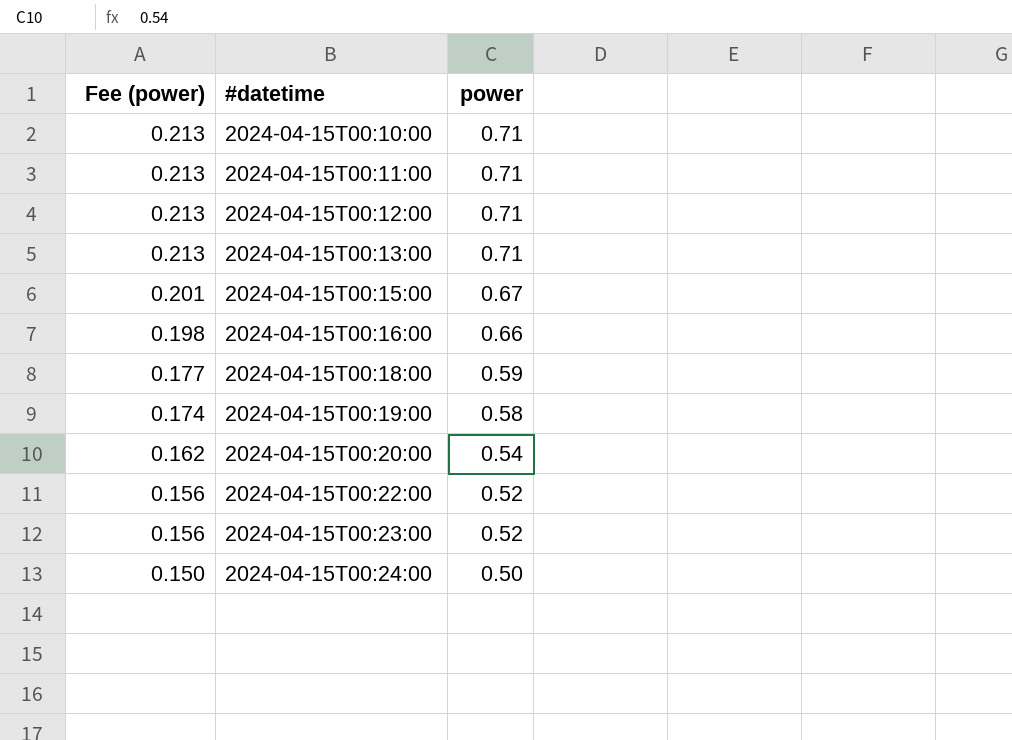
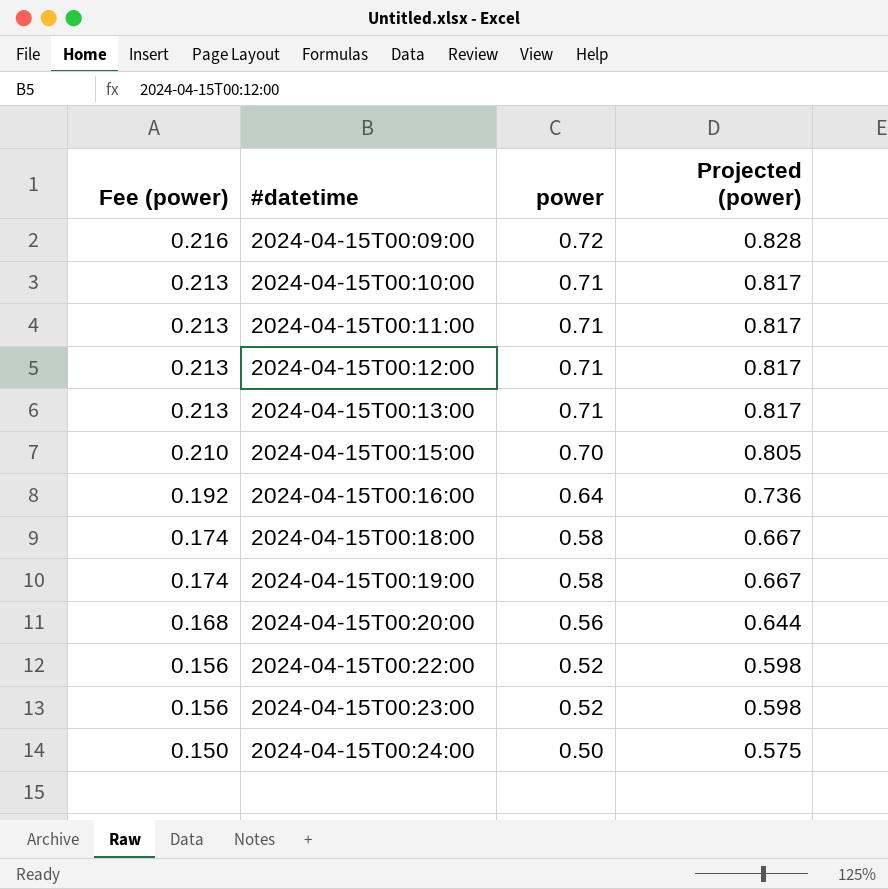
column Projected (power) | formula: none -> [power] * 1.15
row 2024-04-15T00:09:00: none -> 0.216 | 0.72 | 0.828
2024-04-15T00:15:00 | Fee (power): 0.201 -> 0.210
2024-04-15T00:15:00 | power: 0.67 -> 0.70
2024-04-15T00:16:00 | Fee (power): 0.198 -> 0.192
2024-04-15T00:16:00 | power: 0.66 -> 0.64
2024-04-15T00:18:00 | Fee (power): 0.177 -> 0.174
2024-04-15T00:18:00 | power: 0.59 -> 0.58
2024-04-15T00:20:00 | Fee (power): 0.162 -> 0.168
2024-04-15T00:20:00 | power: 0.54 -> 0.56

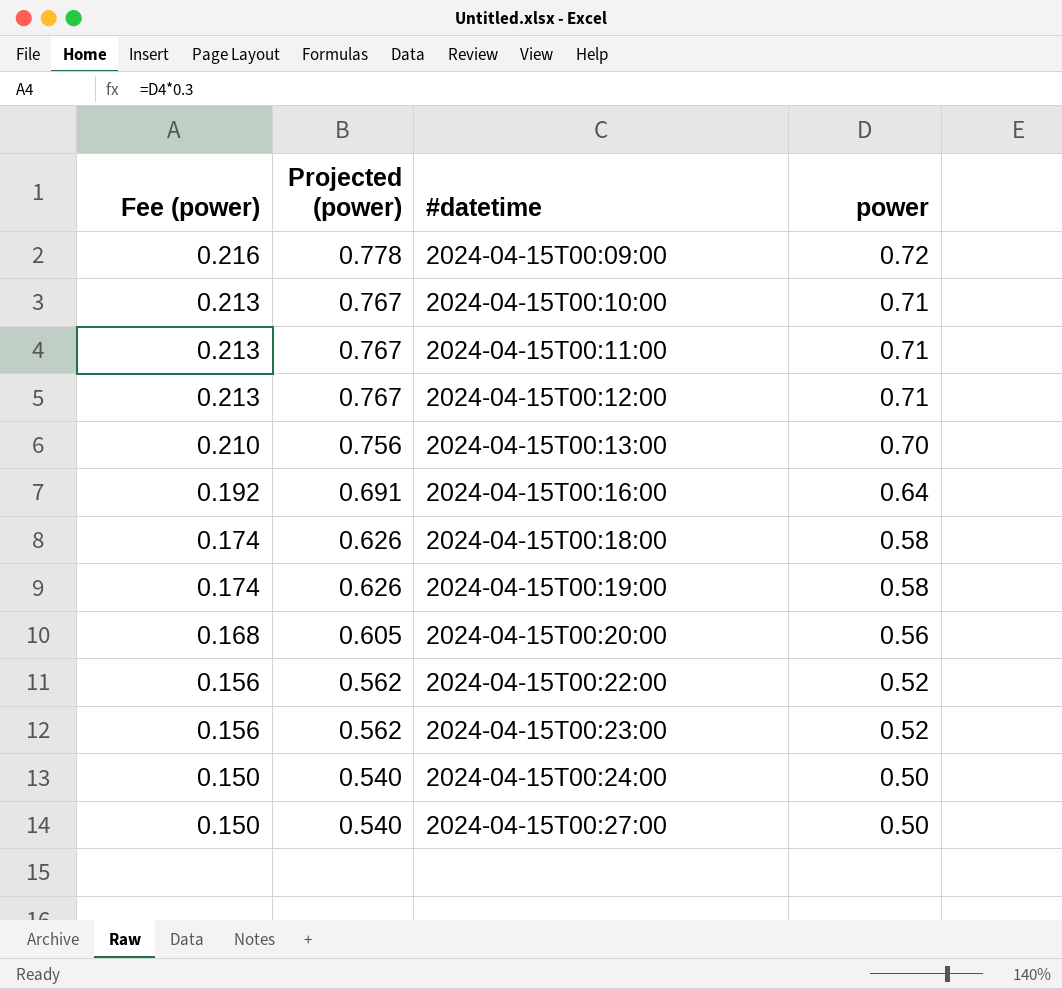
column Projected (power) | formula: [power] * 1.15 -> [power] * 1.08
column Projected (power) | position: 4 -> 2
row 2024-04-15T00:15:00: 0.210 | 0.70 | 0.805 -> none
2024-04-15T00:13:00 | Fee (power): 0.213 -> 0.210
2024-04-15T00:13:00 | power: 0.71 -> 0.70
row 2024-04-15T00:27:00: none -> 0.150 | 0.540 | 0.50

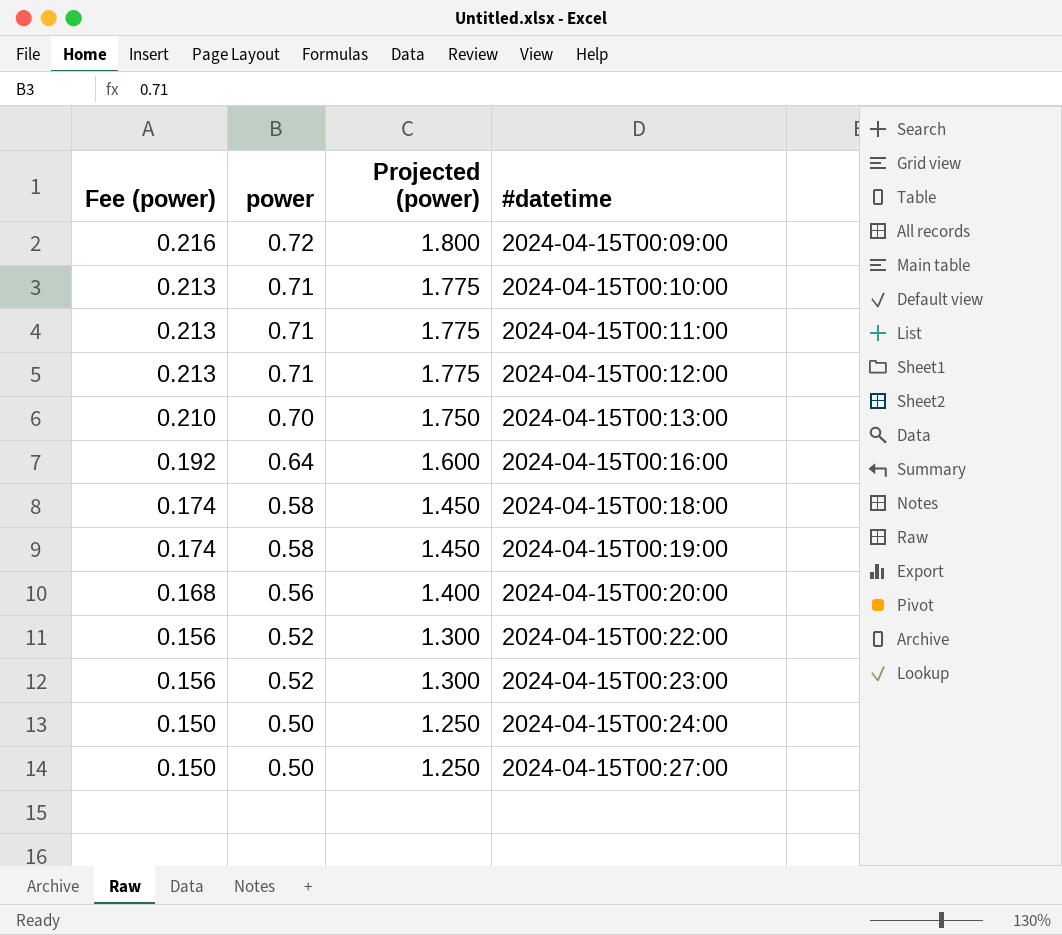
column power | position: 4 -> 2
column Projected (power) | formula: [power] * 1.08 -> [power] * 2.5

